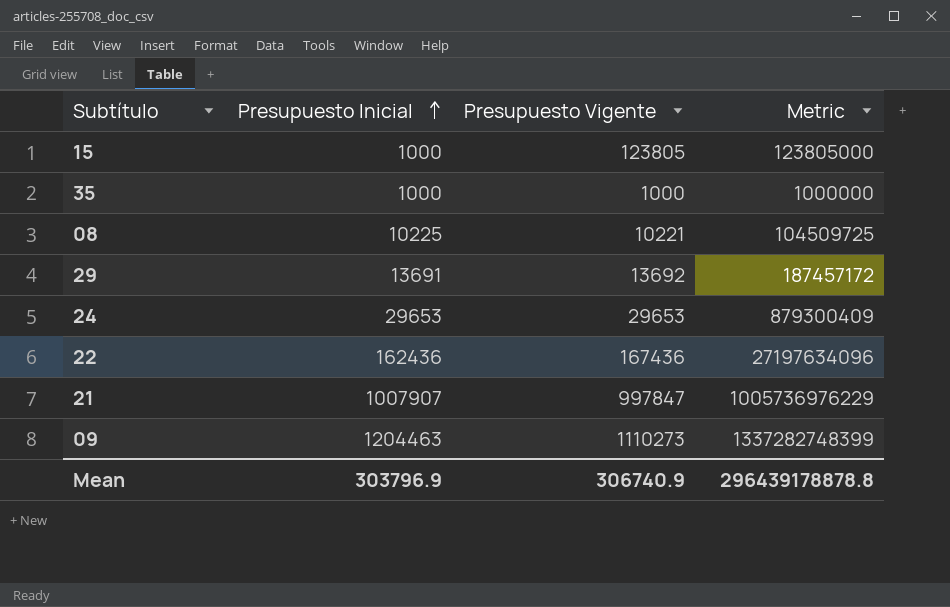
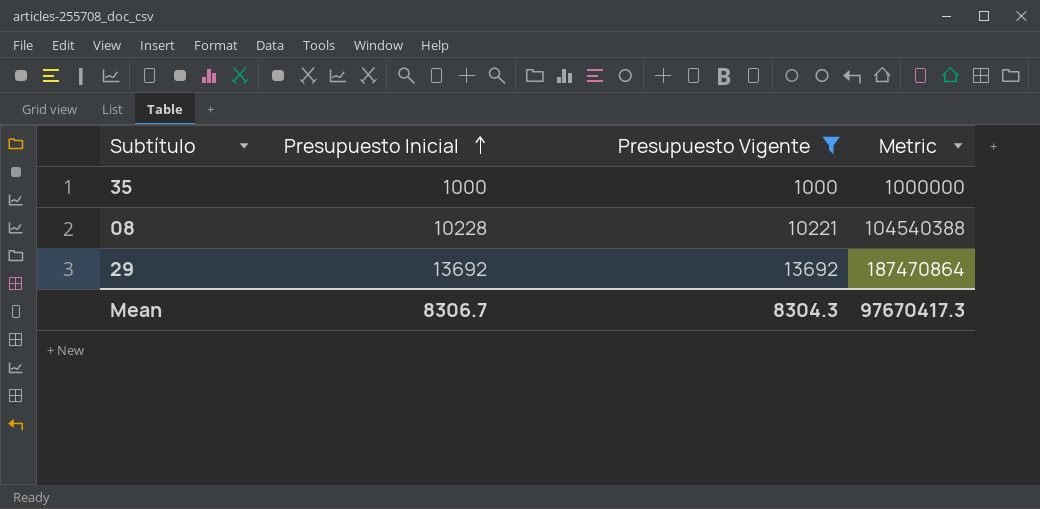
filter: none -> Presupuesto Vigente <= 13692
08 | Presupuesto Inicial: 10225 -> 10228
08 | Metric: 104509725 -> 104540388
29 | Presupuesto Inicial: 13691 -> 13692
29 | Metric: 187457172 -> 187470864
Mean | Presupuesto Inicial: 303796.9 -> 8306.7
Mean | Presupuesto Vigente: 306740.9 -> 8304.3
Mean | Metric: 296439178878.8 -> 97670417.3

